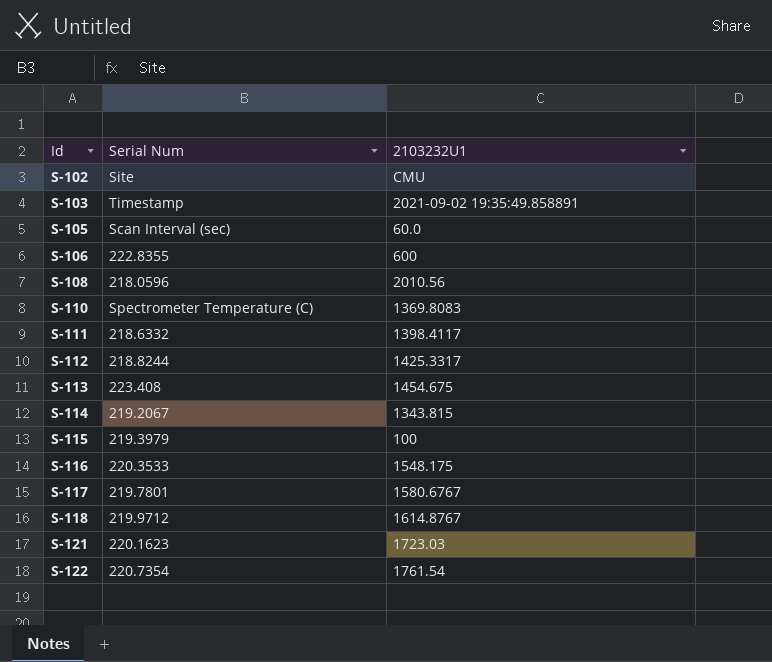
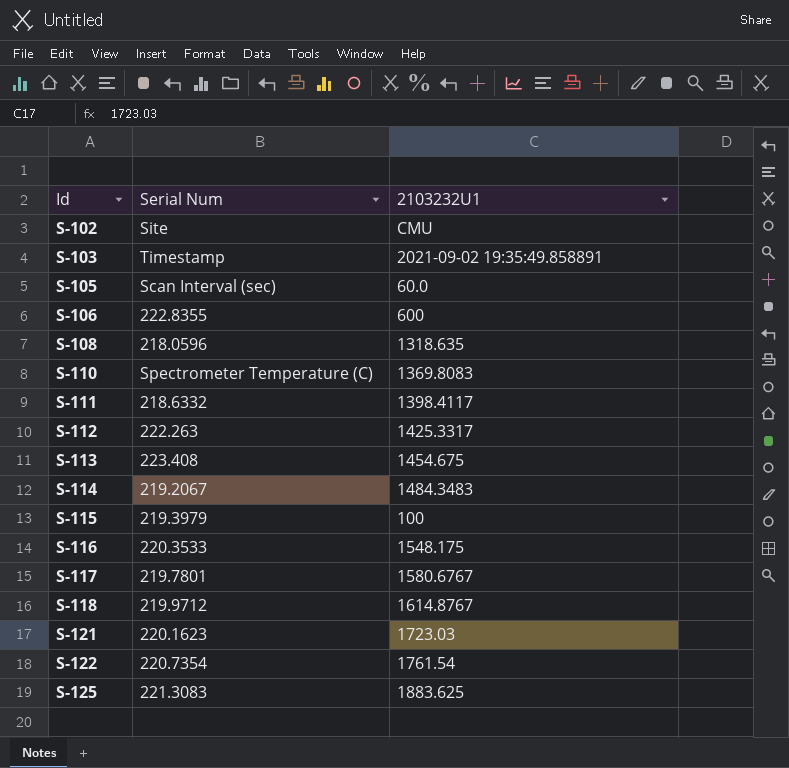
S-108 | 2103232U1: 2010.56 -> 1318.635
S-112 | Serial Num: 218.8244 -> 222.263
S-114 | 2103232U1: 1343.815 -> 1484.3483
row S-125: none -> 221.3083 | 1883.625

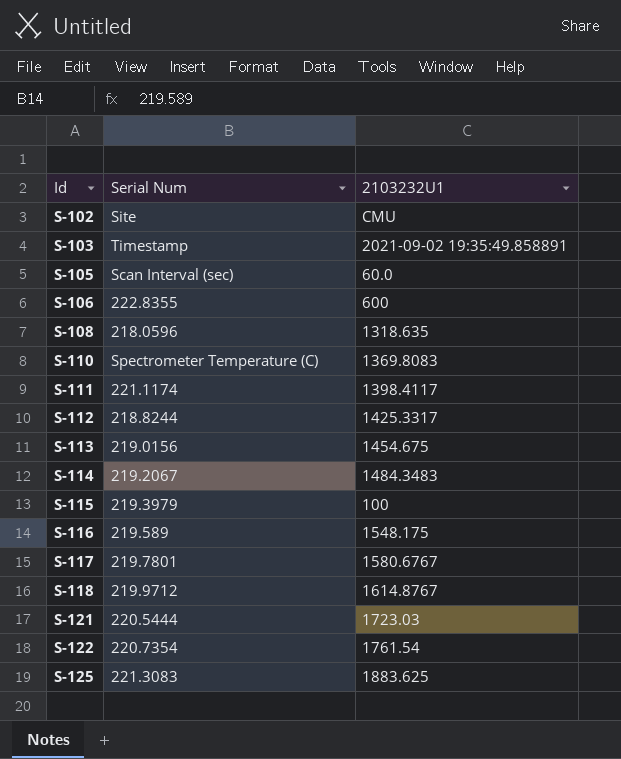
S-111 | Serial Num: 218.6332 -> 221.1174
S-112 | Serial Num: 222.263 -> 218.8244
S-113 | Serial Num: 223.408 -> 219.0156
S-116 | Serial Num: 220.3533 -> 219.589
S-121 | Serial Num: 220.1623 -> 220.5444

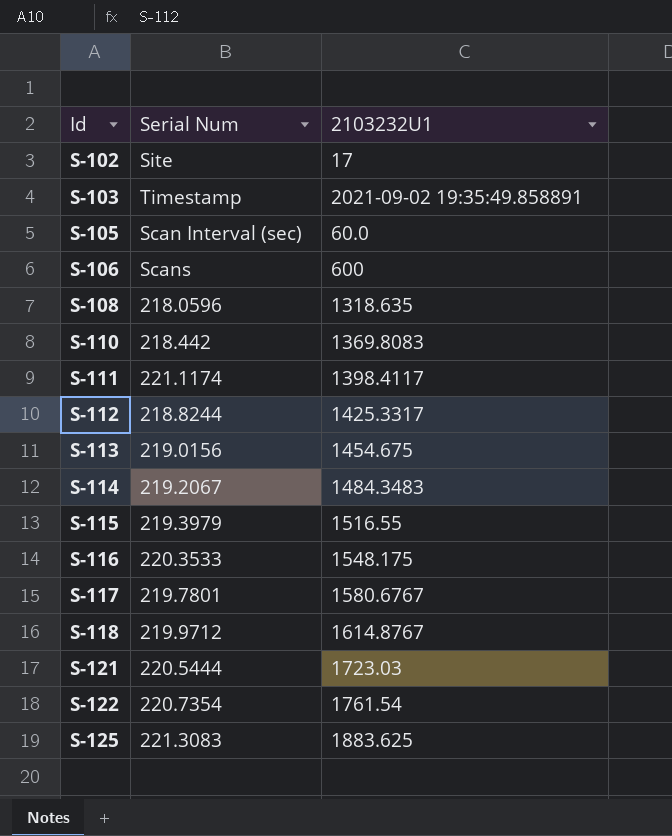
S-102 | 2103232U1: CMU -> 17
S-106 | Serial Num: 222.8355 -> Scans
S-110 | Serial Num: Spectrometer Temperature (C) -> 218.442
S-115 | 2103232U1: 100 -> 1516.55
S-116 | Serial Num: 219.589 -> 220.3533

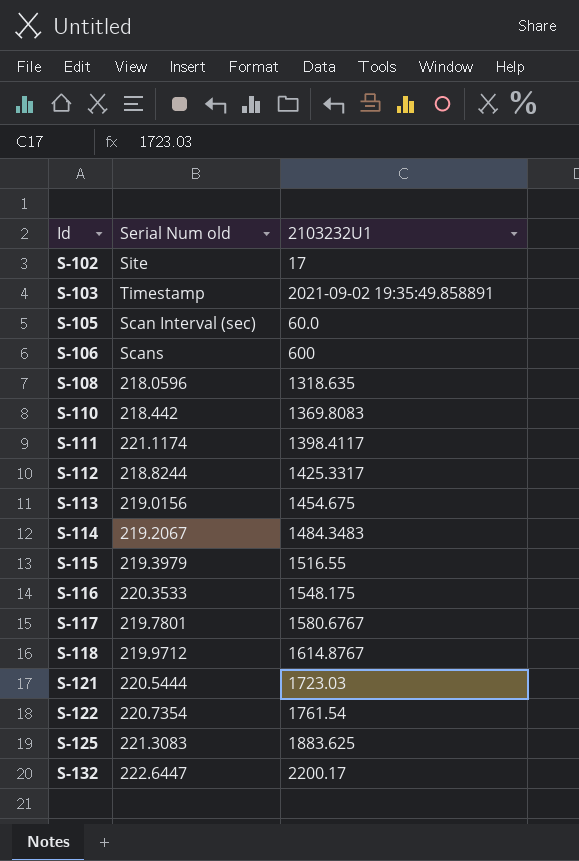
column name: Serial Num -> Serial Num old
row S-132: none -> 222.6447 | 2200.17

